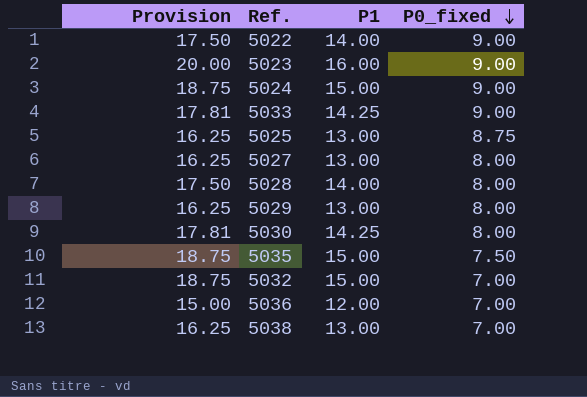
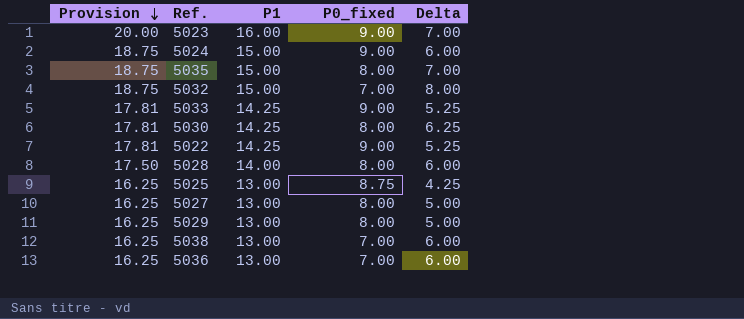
row order: P0_fixed descending -> Provision descending
column Delta | formula: none -> [P1] - [P0_fixed]
5035 | P0_fixed: 7.50 -> 8.00
5022 | Provision: 17.50 -> 17.81
5022 | P1: 14.00 -> 14.25
5036 | Provision: 15.00 -> 16.25
5036 | P1: 12.00 -> 13.00

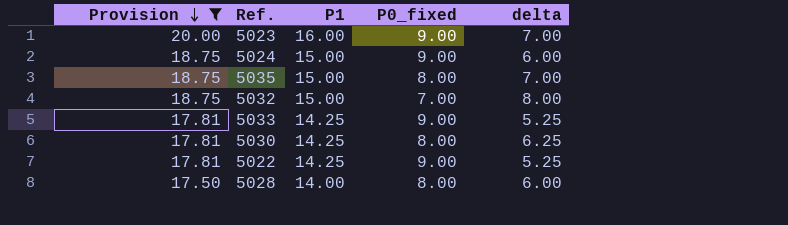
filter: none -> Provision != 16.25
column name: Delta -> delta

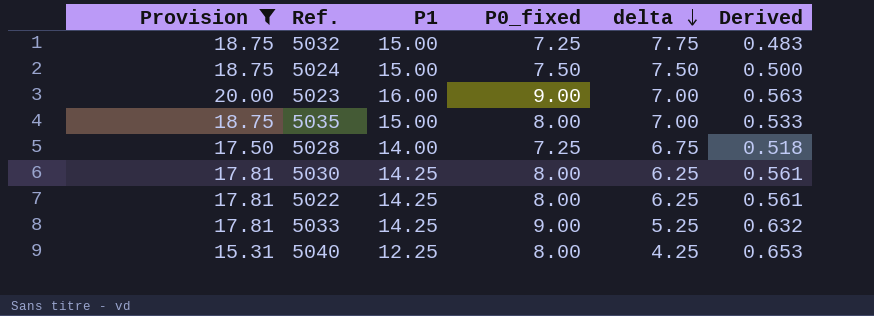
row order: Provision descending -> delta descending
column Derived | formula: none -> [P0_fixed] / [P1]
5032 | P0_fixed: 7.00 -> 7.25
5032 | delta: 8.00 -> 7.75
5024 | P0_fixed: 9.00 -> 7.50
5024 | delta: 6.00 -> 7.50
5028 | P0_fixed: 8.00 -> 7.25
5028 | delta: 6.00 -> 6.75
5022 | P0_fixed: 9.00 -> 8.00
5022 | delta: 5.25 -> 6.25
row 5040: none -> 15.31 | 12.25 | 8.00 | 4.25 | 0.653

